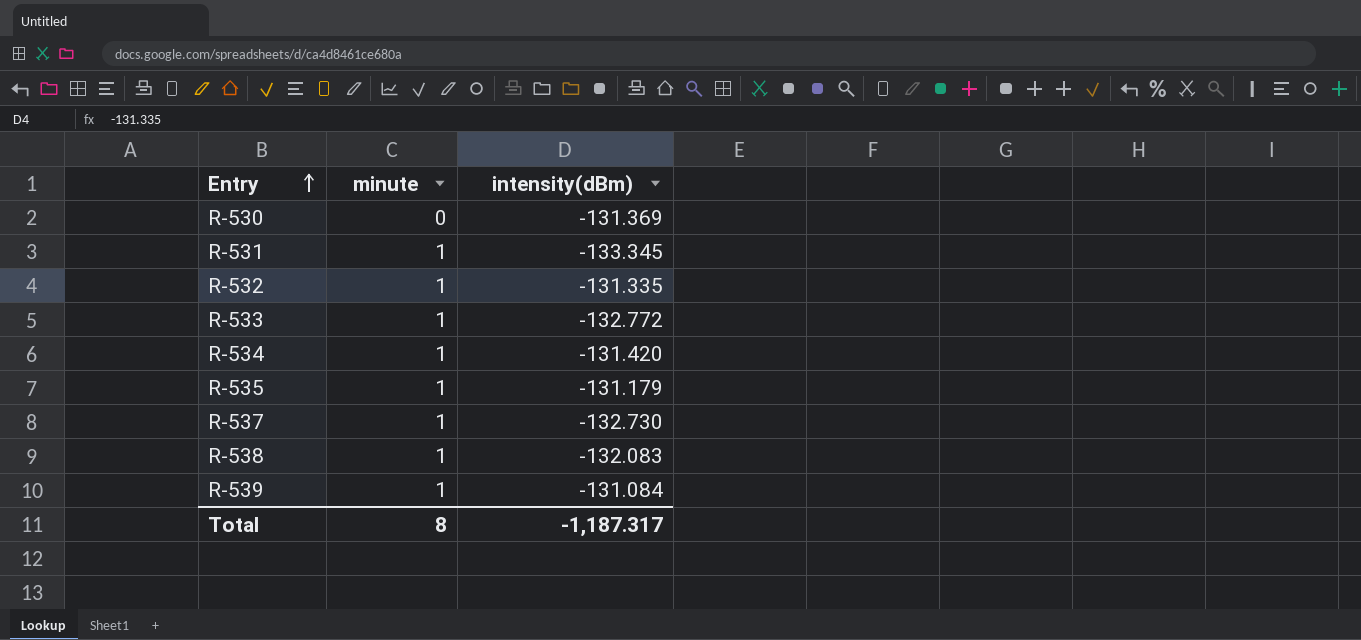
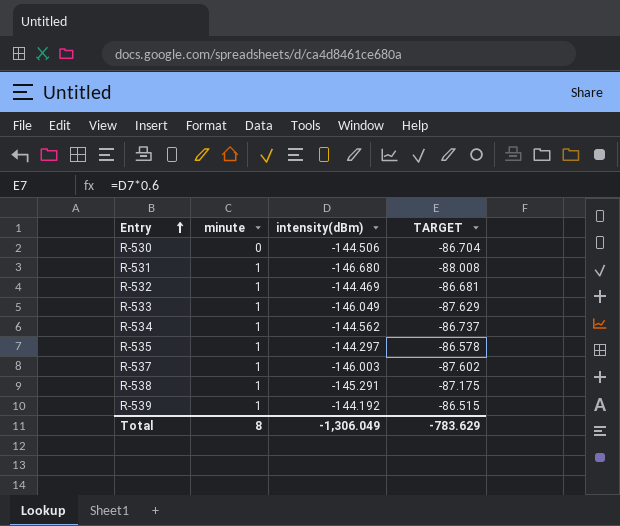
column TARGET | formula: none -> [intensity(dBm)] * 0.6
R-530 | intensity(dBm): -131.369 -> -144.506
R-531 | intensity(dBm): -133.345 -> -146.680
R-532 | intensity(dBm): -131.335 -> -144.469
R-533 | intensity(dBm): -132.772 -> -146.049
R-534 | intensity(dBm): -131.420 -> -144.562
R-535 | intensity(dBm): -131.179 -> -144.297
R-537 | intensity(dBm): -132.730 -> -146.003
R-538 | intensity(dBm): -132.083 -> -145.291
R-539 | intensity(dBm): -131.084 -> -144.192
Total | intensity(dBm): -1,187.317 -> -1,306.049

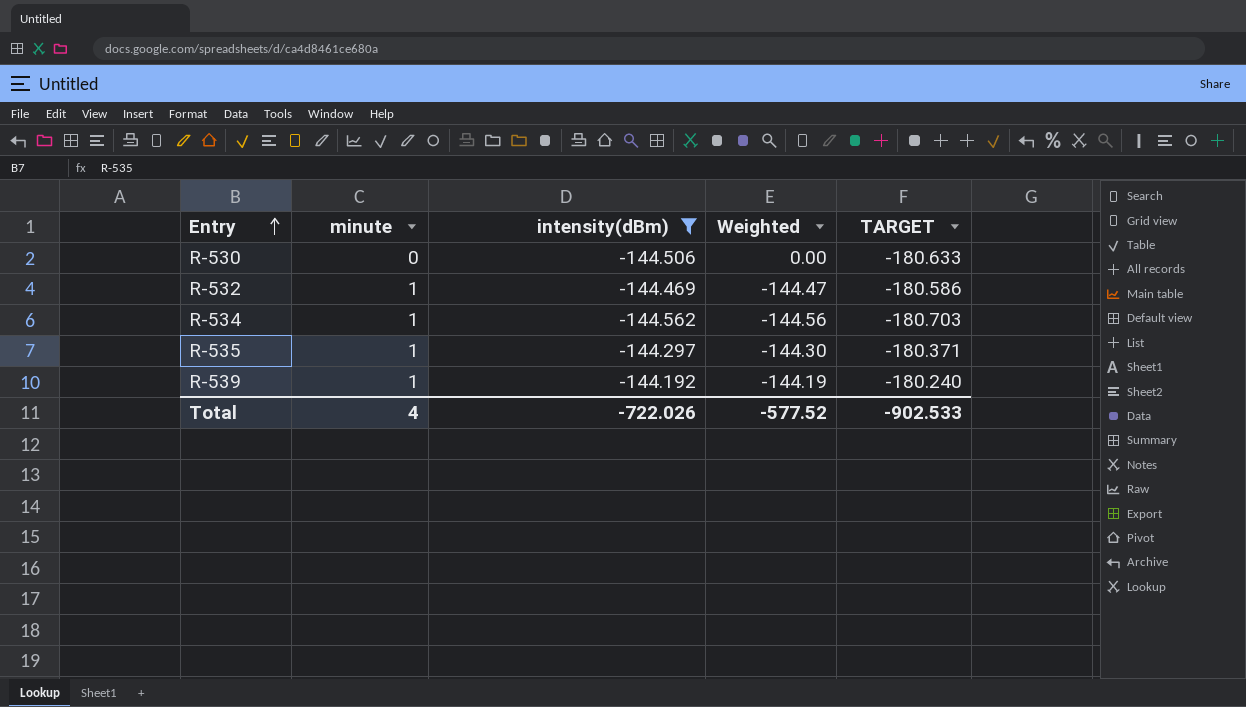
filter: none -> intensity(dBm) >= -144.562
column Weighted | formula: none -> [minute] * [intensity(dBm)]
column TARGET | formula: [intensity(dBm)] * 0.6 -> [intensity(dBm)] * 1.25
Total | minute: 8 -> 4
Total | intensity(dBm): -1,306.049 -> -722.026
Total | TARGET: -783.629 -> -902.533

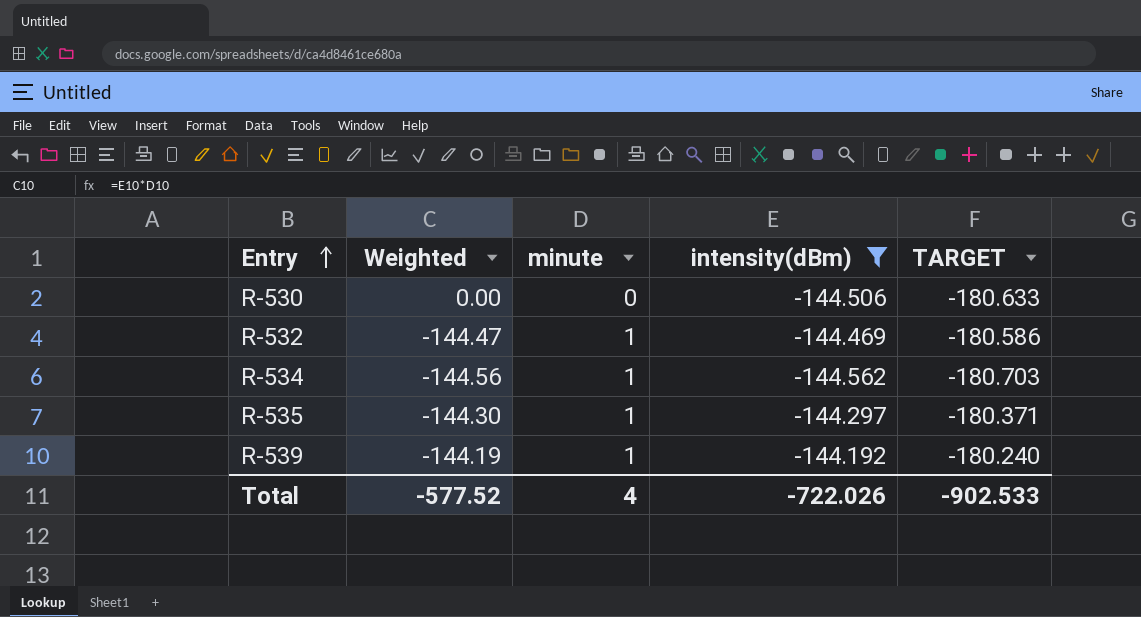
column Weighted | position: 4 -> 2

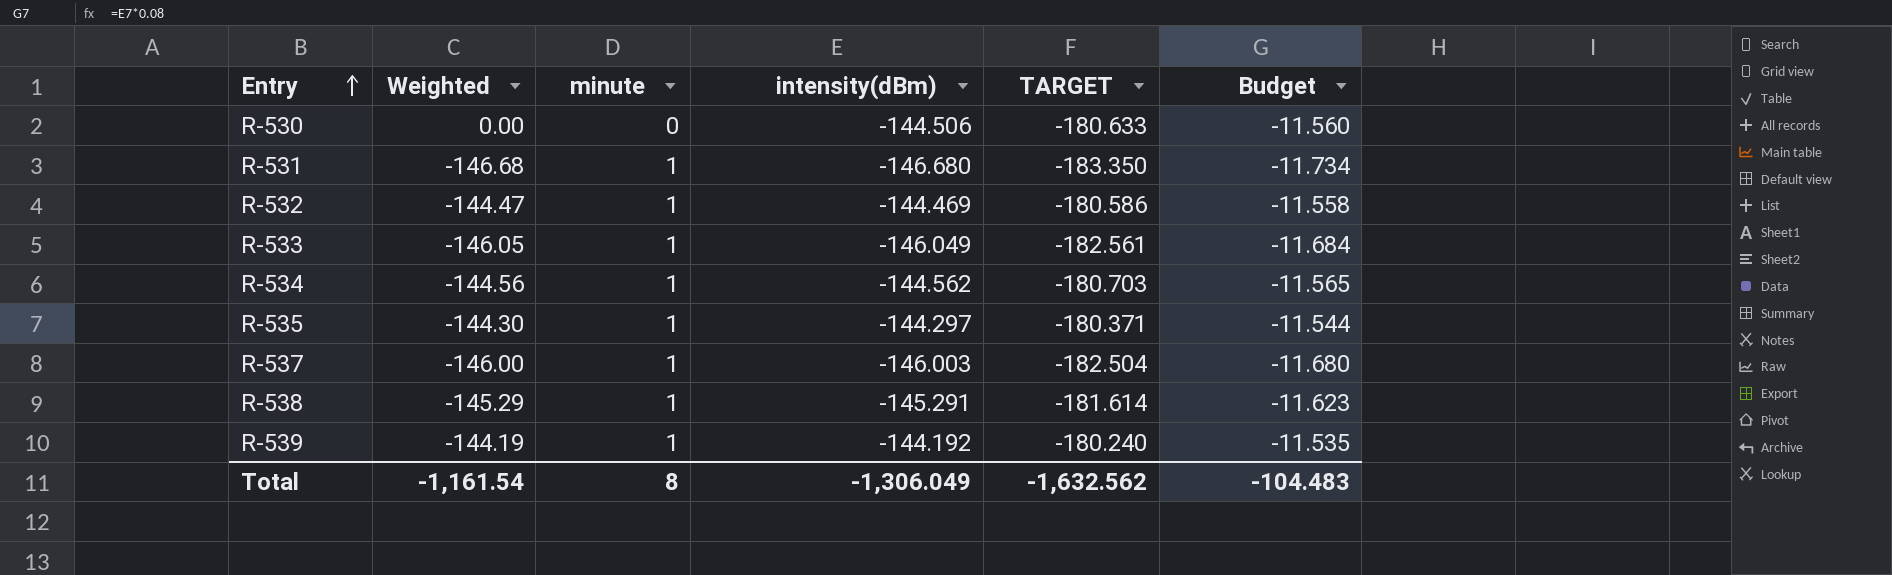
filter: intensity(dBm) >= -144.562 -> none
column Budget | formula: none -> [intensity(dBm)] * 0.08
Total | Weighted: -577.52 -> -1,161.54
Total | minute: 4 -> 8
Total | intensity(dBm): -722.026 -> -1,306.049
Total | TARGET: -902.533 -> -1,632.562

